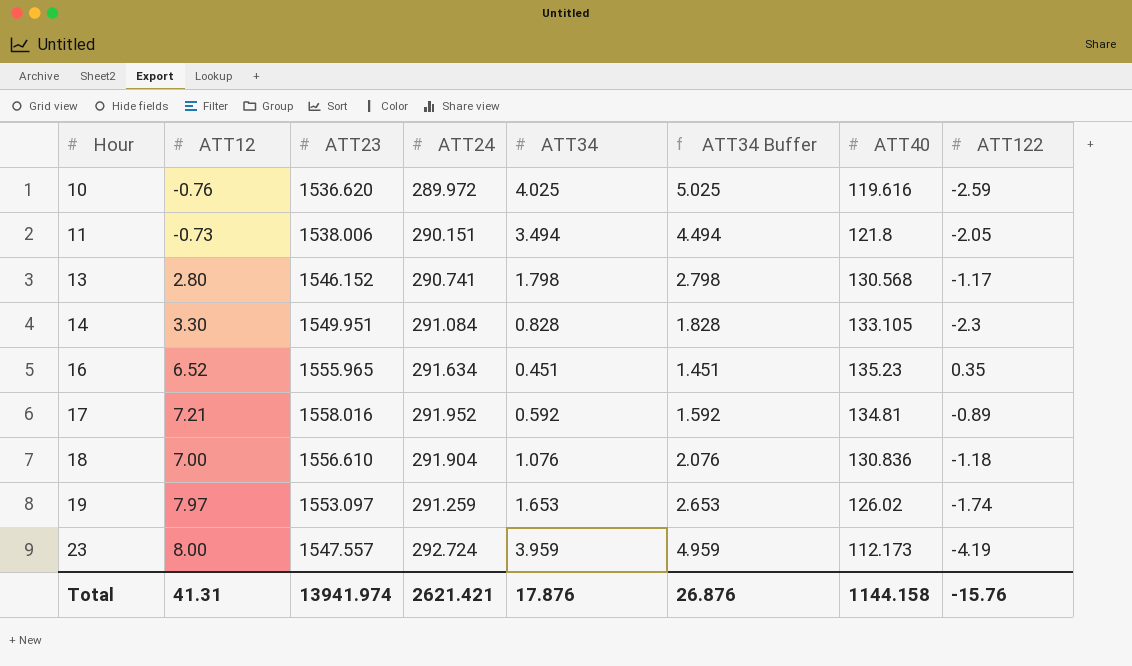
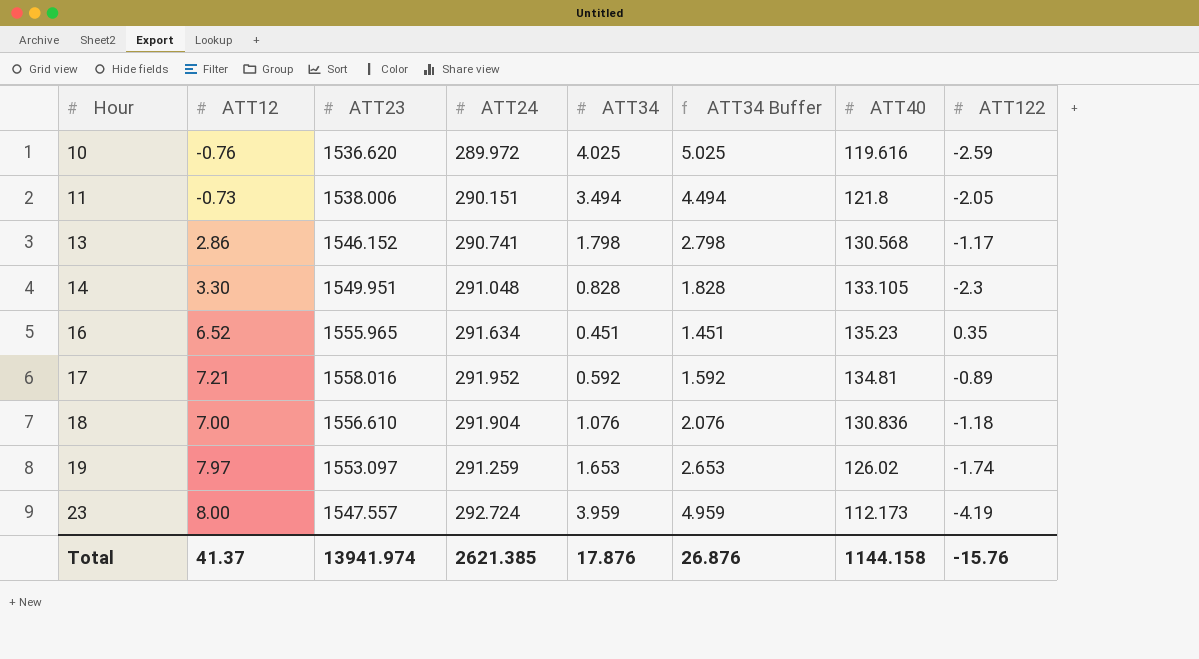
13 | ATT12: 2.80 -> 2.86
14 | ATT24: 291.084 -> 291.048
Total | ATT12: 41.31 -> 41.37
Total | ATT24: 2621.421 -> 2621.385

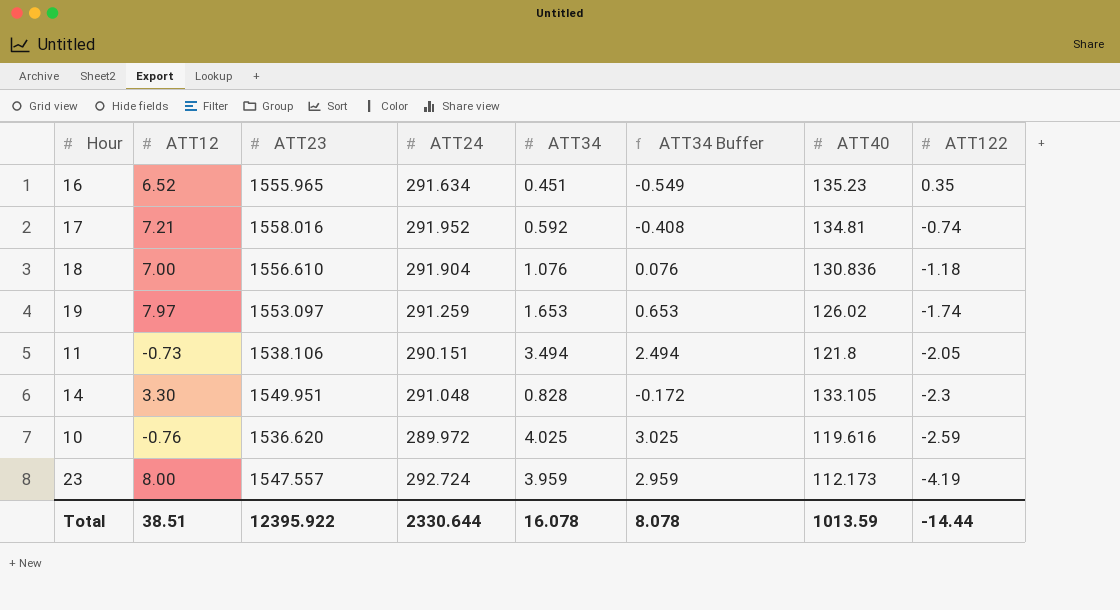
row order: Hour ascending -> ATT122 descending
column ATT34 Buffer | formula: [ATT34] + 1 -> [ATT34] - 1
row 13: 2.86 | 1546.152 | 290.741 | 1.798 | 2.798 | 130.568 | -1.17 -> none
17 | ATT122: -0.89 -> -0.74
11 | ATT23: 1538.006 -> 1538.106
Total | ATT12: 41.37 -> 38.51
Total | ATT23: 13941.974 -> 12395.922
Total | ATT24: 2621.385 -> 2330.644
Total | ATT34: 17.876 -> 16.078
Total | ATT34 Buffer: 26.876 -> 8.078
Total | ATT40: 1144.158 -> 1013.59
Total | ATT122: -15.76 -> -14.44

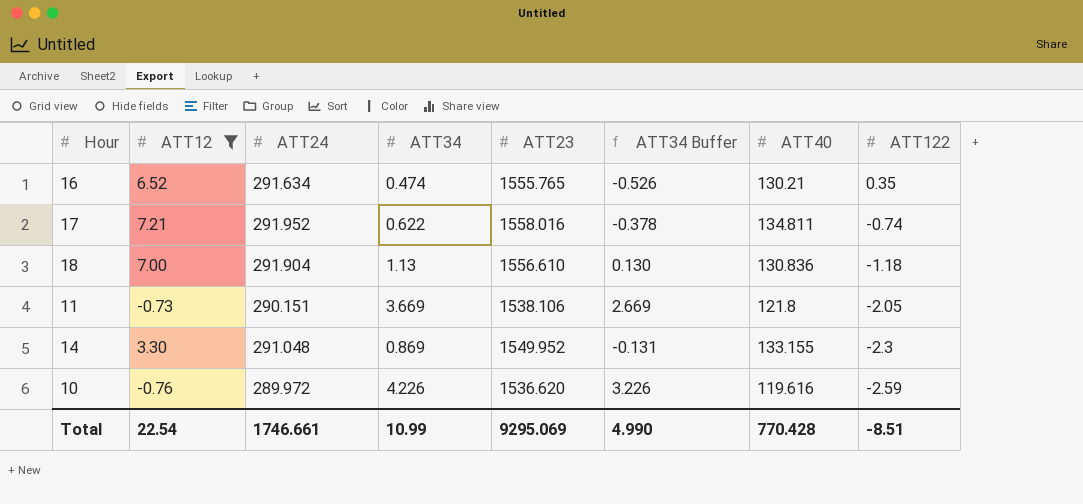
filter: none -> ATT12 <= 7.21
column ATT23 | position: 3 -> 5
16 | ATT34: 0.451 -> 0.474
16 | ATT23: 1555.965 -> 1555.765
16 | ATT34 Buffer: -0.549 -> -0.526
16 | ATT40: 135.23 -> 130.21
17 | ATT34: 0.592 -> 0.622
17 | ATT34 Buffer: -0.408 -> -0.378
17 | ATT40: 134.81 -> 134.811
18 | ATT34: 1.076 -> 1.13
18 | ATT34 Buffer: 0.076 -> 0.130
11 | ATT34: 3.494 -> 3.669
11 | ATT34 Buffer: 2.494 -> 2.669
14 | ATT34: 0.828 -> 0.869
14 | ATT23: 1549.951 -> 1549.952
14 | ATT34 Buffer: -0.172 -> -0.131
14 | ATT40: 133.105 -> 133.155
10 | ATT34: 4.025 -> 4.226
10 | ATT34 Buffer: 3.025 -> 3.226
Total | ATT12: 38.51 -> 22.54
Total | ATT24: 2330.644 -> 1746.661
Total | ATT34: 16.078 -> 10.99
Total | ATT23: 12395.922 -> 9295.069
Total | ATT34 Buffer: 8.078 -> 4.990
Total | ATT40: 1013.59 -> 770.428
Total | ATT122: -14.44 -> -8.51

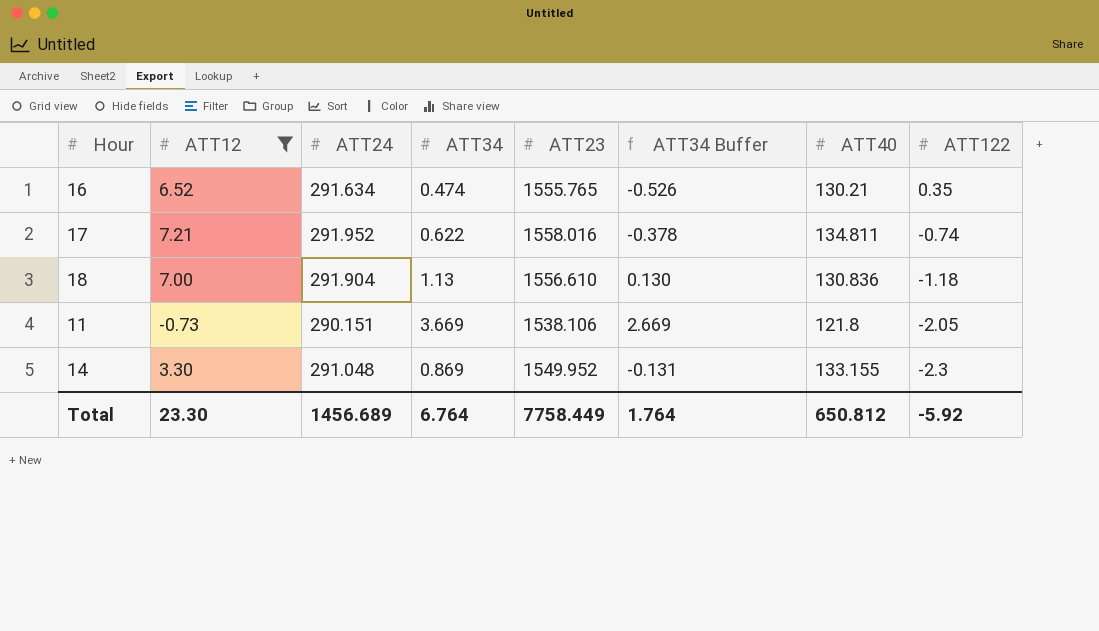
row 10: -0.76 | 289.972 | 4.226 | 1536.620 | 3.226 | 119.616 | -2.59 -> none
Total | ATT12: 22.54 -> 23.30
Total | ATT24: 1746.661 -> 1456.689
Total | ATT34: 10.99 -> 6.764
Total | ATT23: 9295.069 -> 7758.449
Total | ATT34 Buffer: 4.990 -> 1.764
Total | ATT40: 770.428 -> 650.812
Total | ATT122: -8.51 -> -5.92

